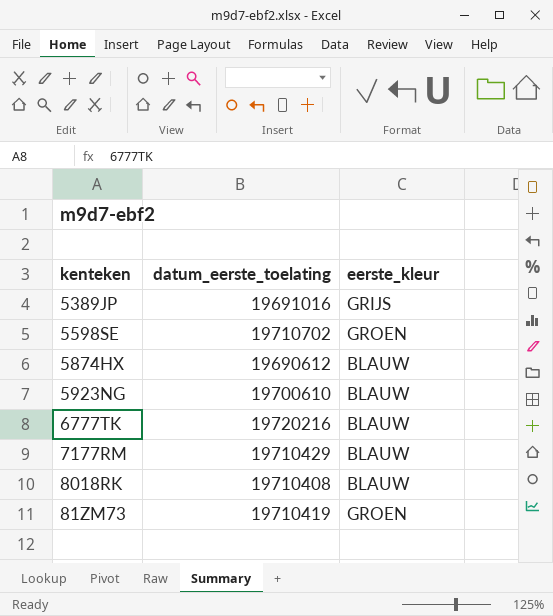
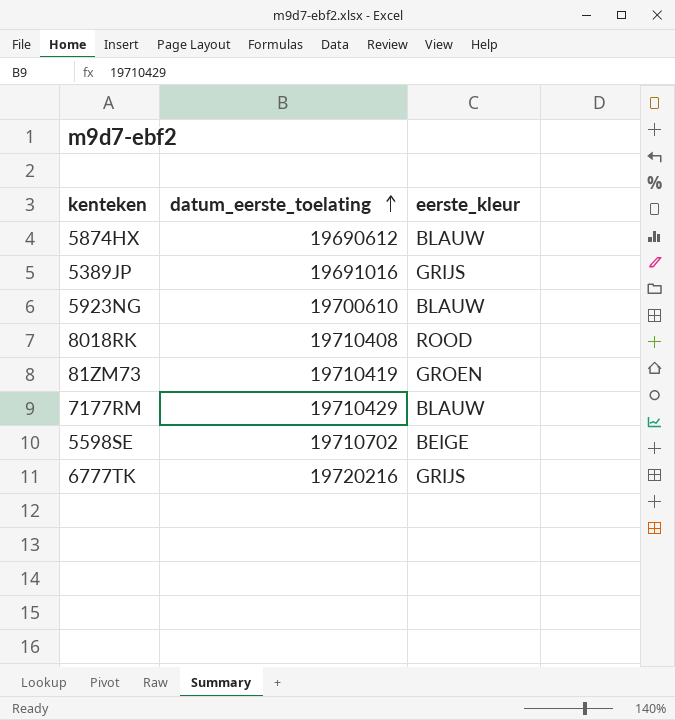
row order: none -> datum_eerste_toelating ascending
8018RK | eerste_kleur: BLAUW -> ROOD
5598SE | eerste_kleur: GROEN -> BEIGE
6777TK | eerste_kleur: BLAUW -> GRIJS

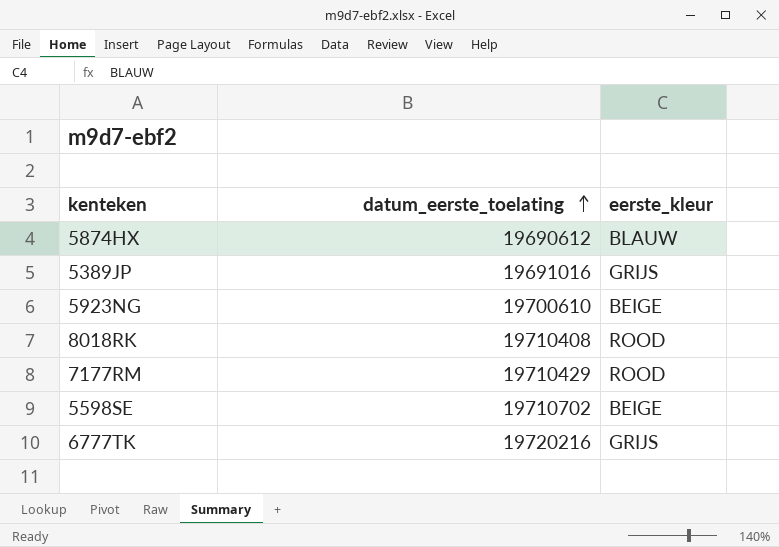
row 81ZM73: 19710419 | GROEN -> none
5923NG | eerste_kleur: BLAUW -> BEIGE
7177RM | eerste_kleur: BLAUW -> ROOD

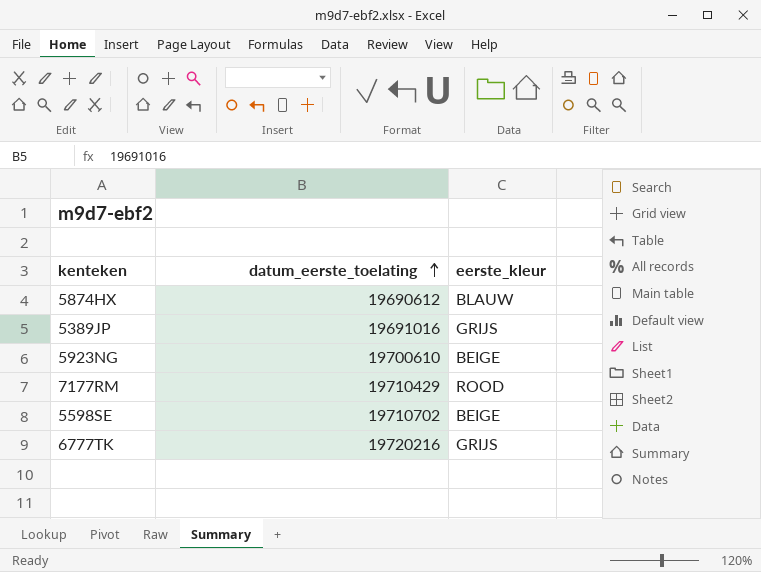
row 8018RK: 19710408 | ROOD -> none

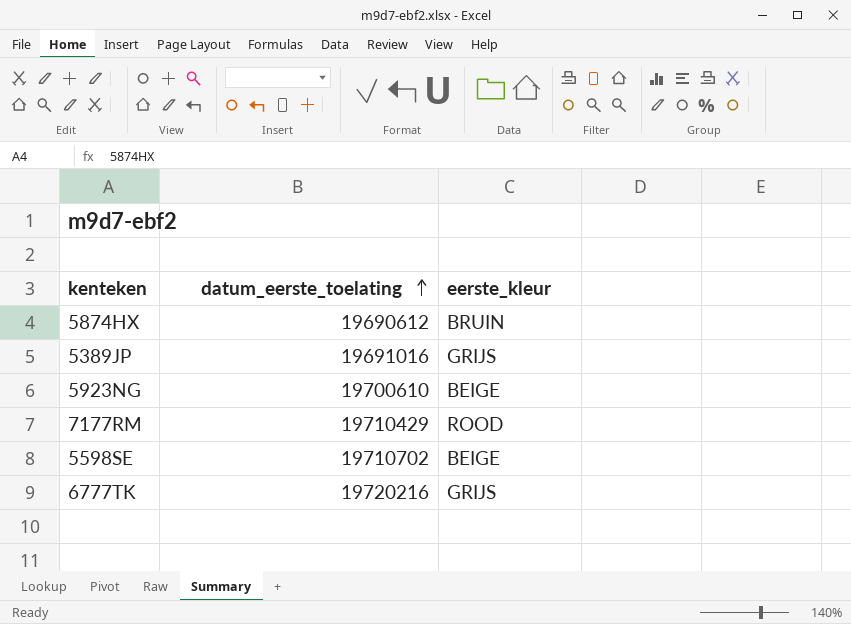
5874HX | eerste_kleur: BLAUW -> BRUIN

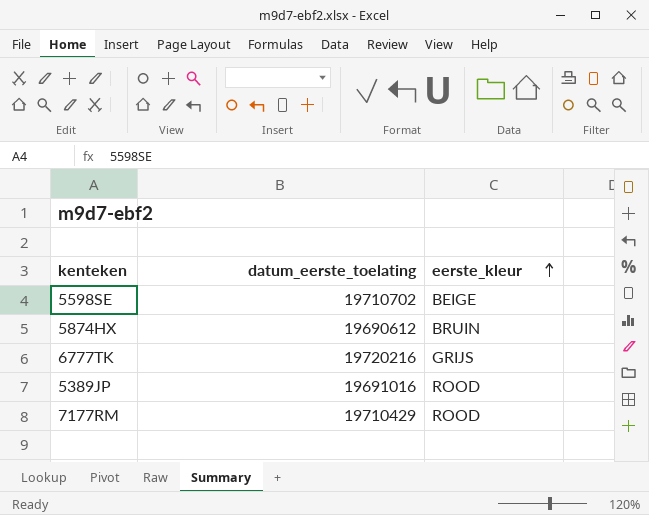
row order: datum_eerste_toelating ascending -> eerste_kleur ascending
row 5923NG: 19700610 | BEIGE -> none
5389JP | eerste_kleur: GRIJS -> ROOD

